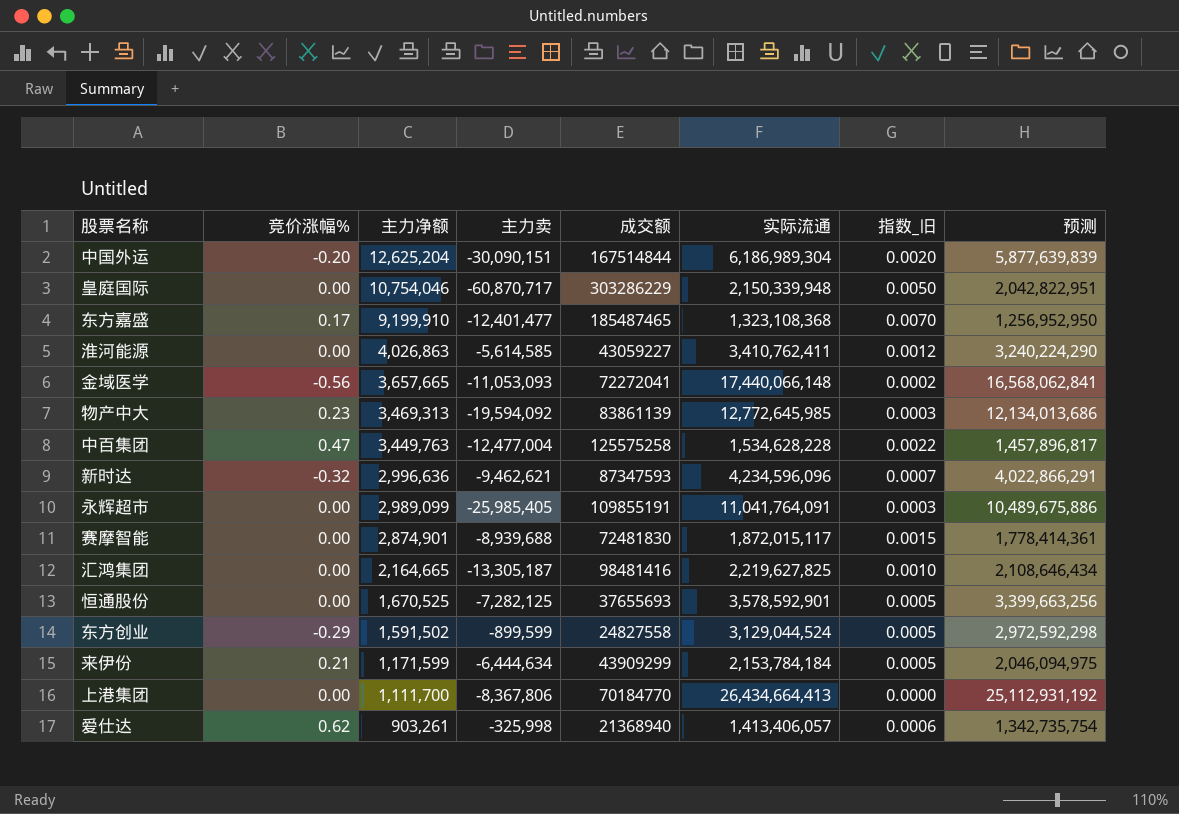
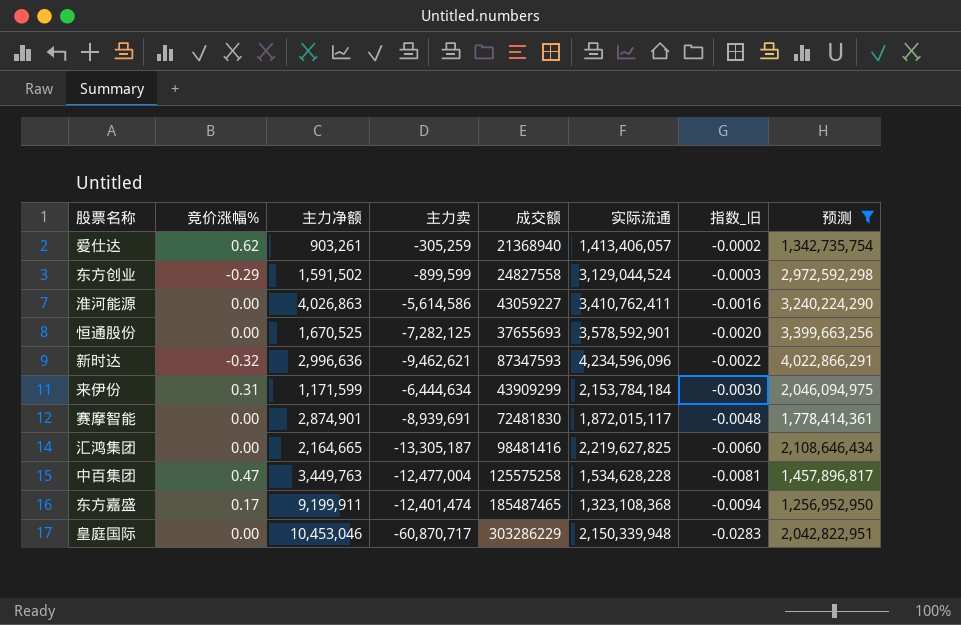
filter: none -> 预测 <= 4,022,866,291
row order: 主力净额 descending -> 指数_旧 descending
column 指数_旧 | formula: [主力净额] / [实际流通] -> [主力卖] / [实际流通]
爱仕达 | 主力卖: -325,998 -> -305,259
淮河能源 | 主力卖: -5,614,585 -> -5,614,586
来伊份 | 竞价涨幅%: 0.21 -> 0.31
赛摩智能 | 主力卖: -8,939,688 -> -8,939,691
东方嘉盛 | 主力净额: 9,199,910 -> 9,199,911
东方嘉盛 | 主力卖: -12,401,477 -> -12,401,474
皇庭国际 | 主力净额: 10,754,046 -> 10,453,046

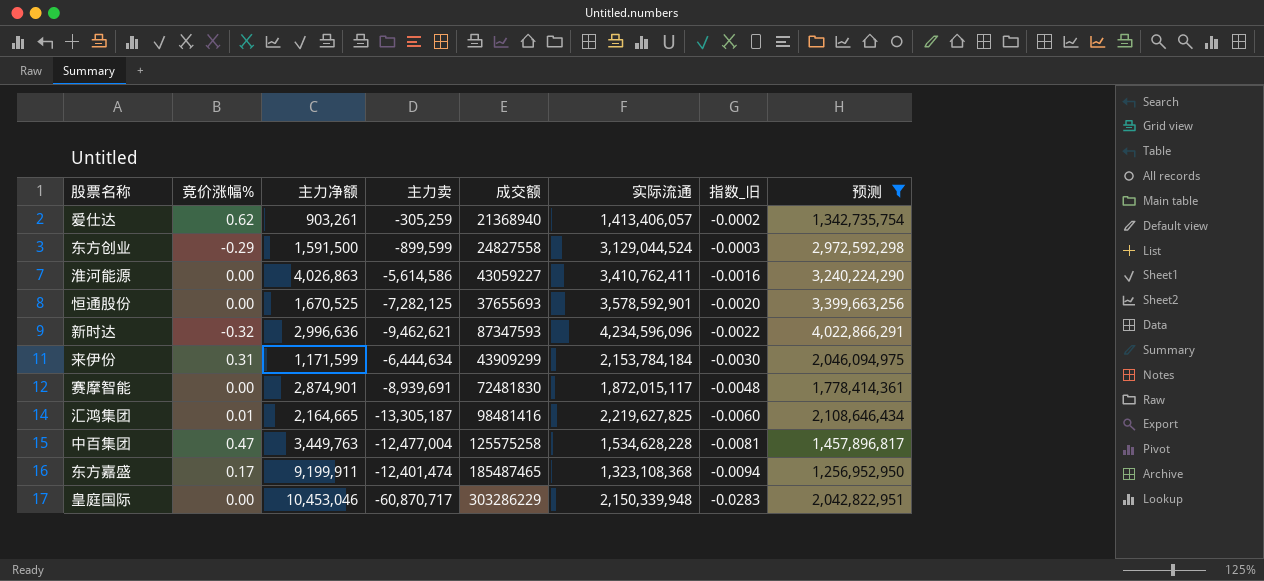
东方创业 | 主力净额: 1,591,502 -> 1,591,500
汇鸿集团 | 竞价涨幅%: 0.00 -> 0.01

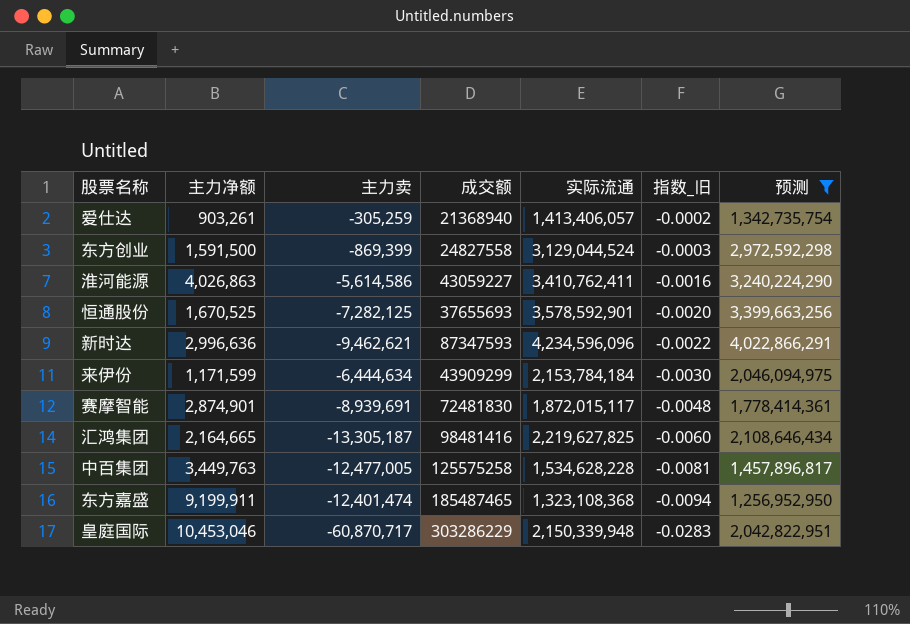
column 竞价涨幅% | position: 2 -> none
东方创业 | 主力卖: -899,599 -> -869,399
中百集团 | 主力卖: -12,477,004 -> -12,477,005

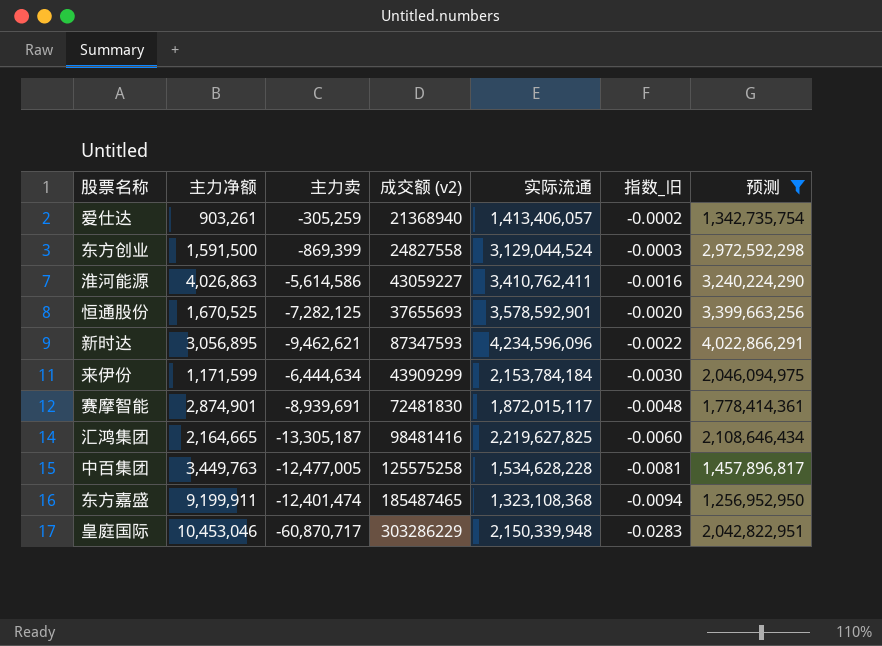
column name: 成交额 -> 成交额 (v2)
新时达 | 主力净额: 2,996,636 -> 3,056,895

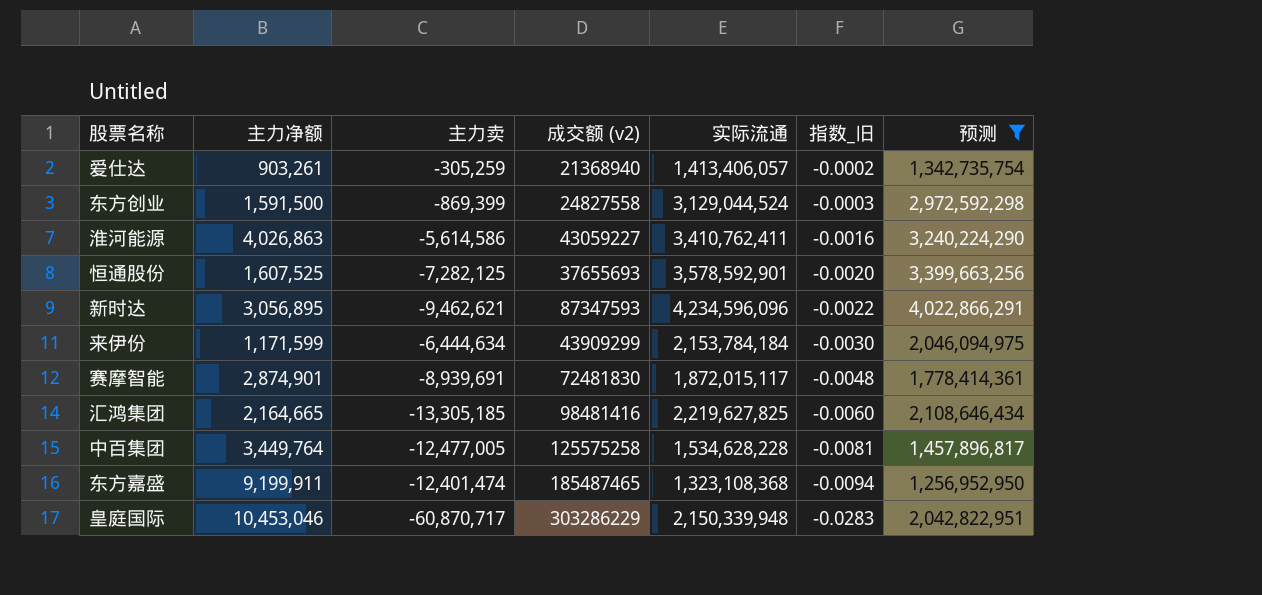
恒通股份 | 主力净额: 1,670,525 -> 1,607,525
汇鸿集团 | 主力卖: -13,305,187 -> -13,305,185
中百集团 | 主力净额: 3,449,763 -> 3,449,764

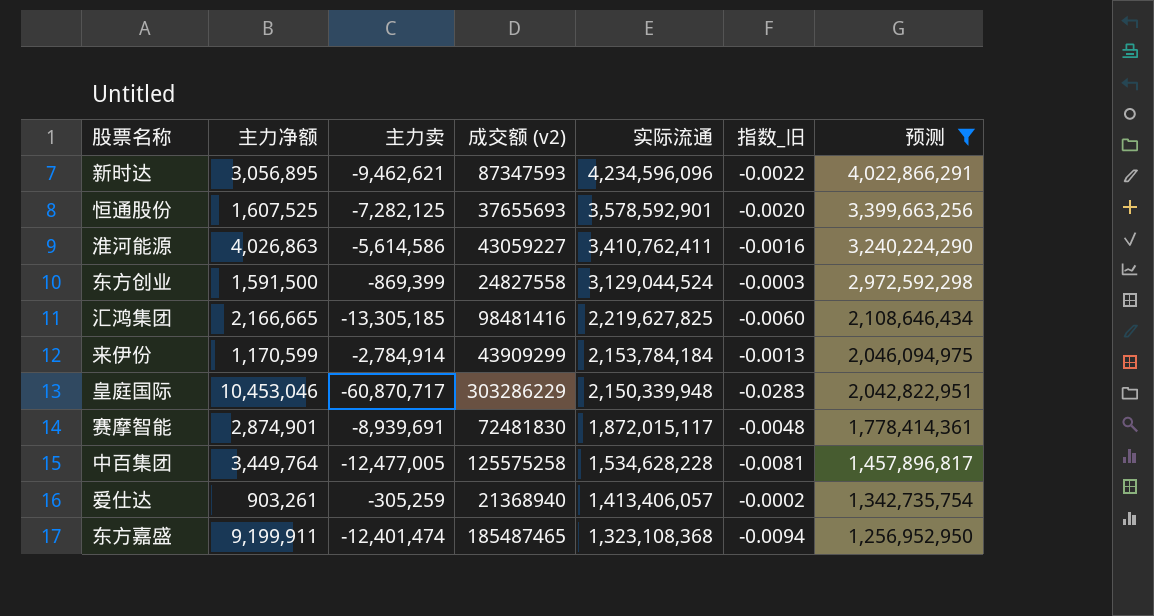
row order: 指数_旧 descending -> 实际流通 descending
汇鸿集团 | 主力净额: 2,164,665 -> 2,166,665
来伊份 | 主力净额: 1,171,599 -> 1,170,599
来伊份 | 主力卖: -6,444,634 -> -2,784,914
来伊份 | 指数_旧: -0.0030 -> -0.0013

